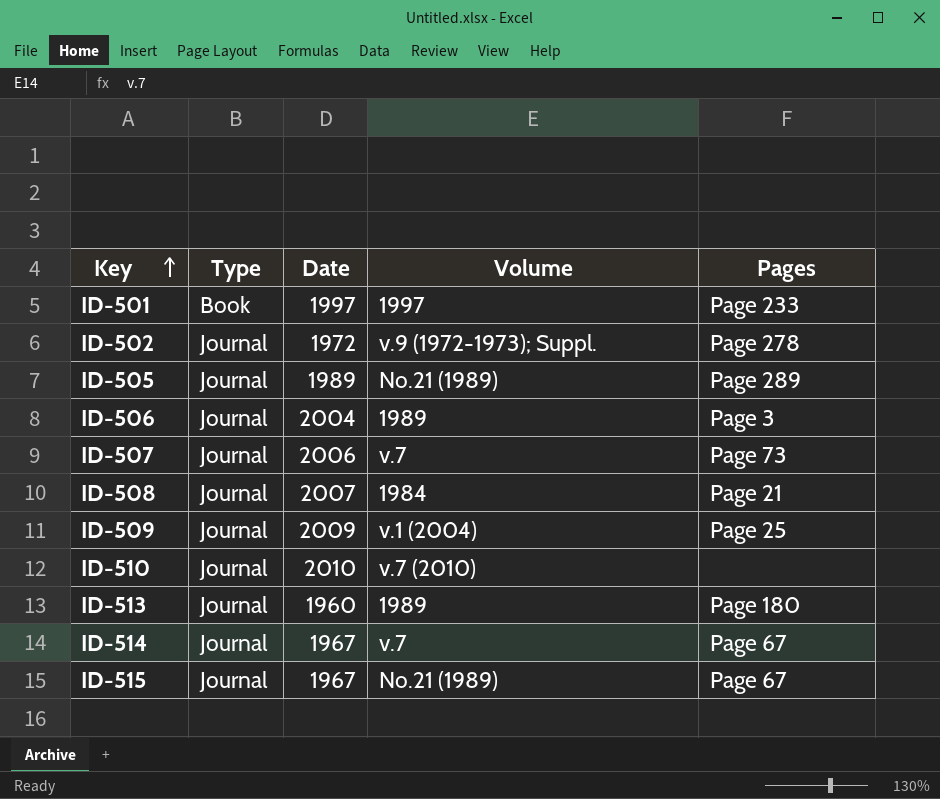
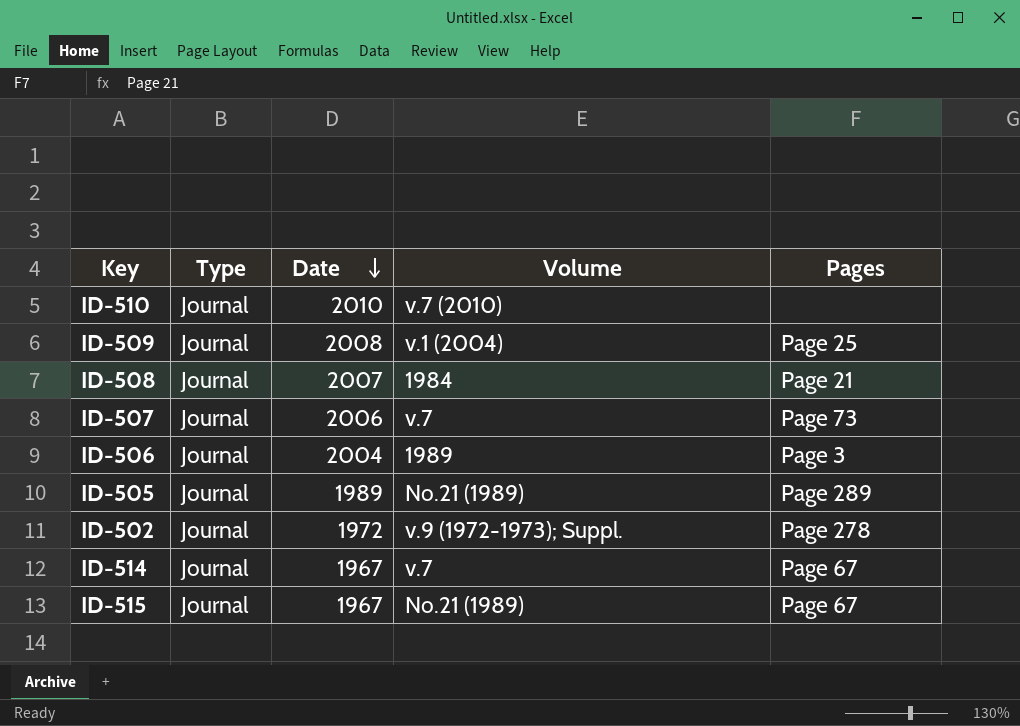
row order: Key ascending -> Date descending
row ID-501: Book | 1997 | 1997 | Page 233 -> none
row ID-513: Journal | 1960 | 1989 | Page 180 -> none
ID-509 | Date: 2009 -> 2008

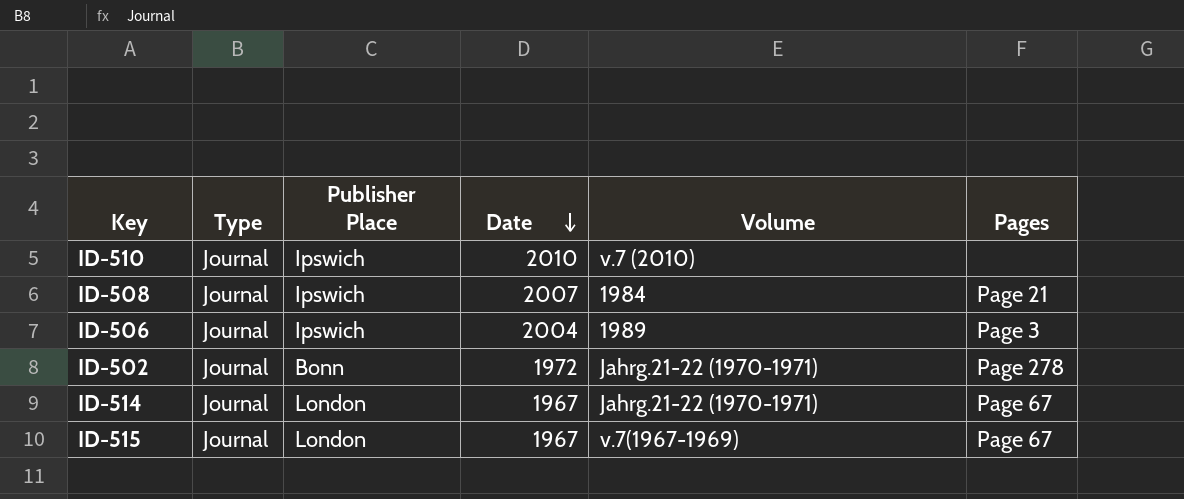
column Publisher Place | position: none -> 3
row ID-509: Journal | 2008 | v.1 (2004) | Page 25 -> none
row ID-507: Journal | 2006 | v.7 | Page 73 -> none
row ID-505: Journal | 1989 | No.21 (1989) | Page 289 -> none
ID-502 | Volume: v.9 (1972-1973); Suppl. -> Jahrg.21-22 (1970-1971)
ID-514 | Volume: v.7 -> Jahrg.21-22 (1970-1971)
ID-515 | Volume: No.21 (1989) -> v.7(1967-1969)

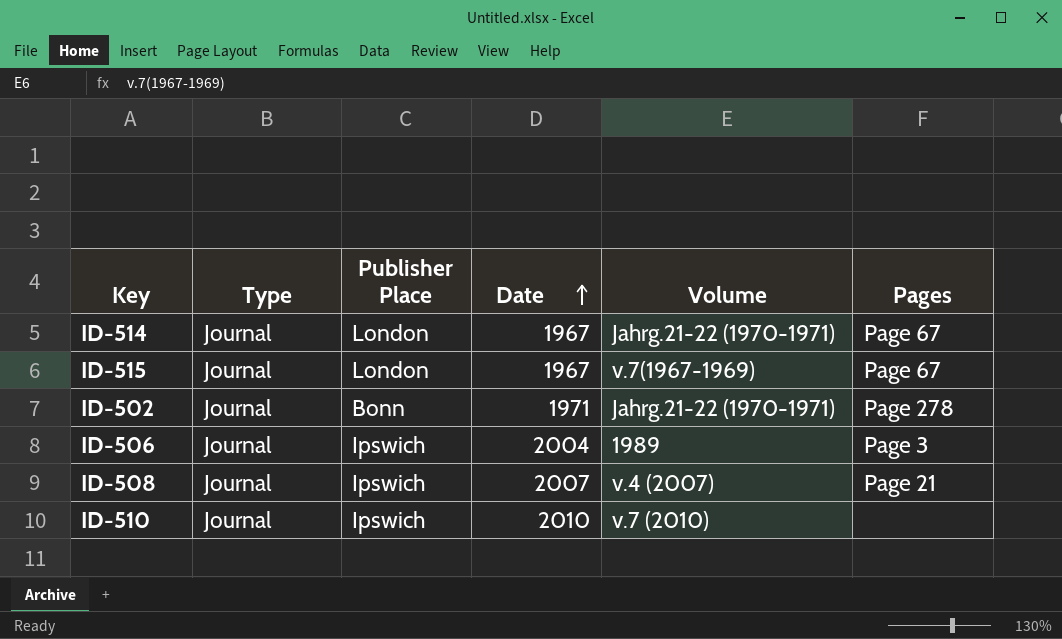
row order: Date descending -> Date ascending
ID-502 | Date: 1972 -> 1971
ID-508 | Volume: 1984 -> v.4 (2007)

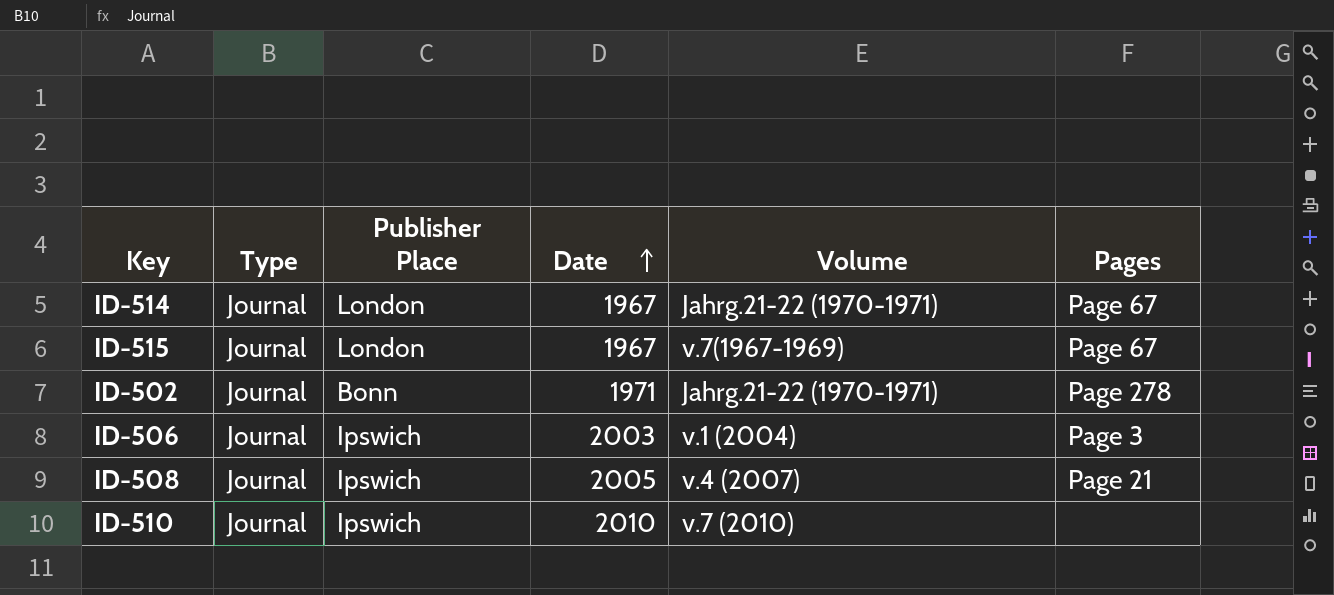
ID-506 | Date: 2004 -> 2003
ID-506 | Volume: 1989 -> v.1 (2004)
ID-508 | Date: 2007 -> 2005

